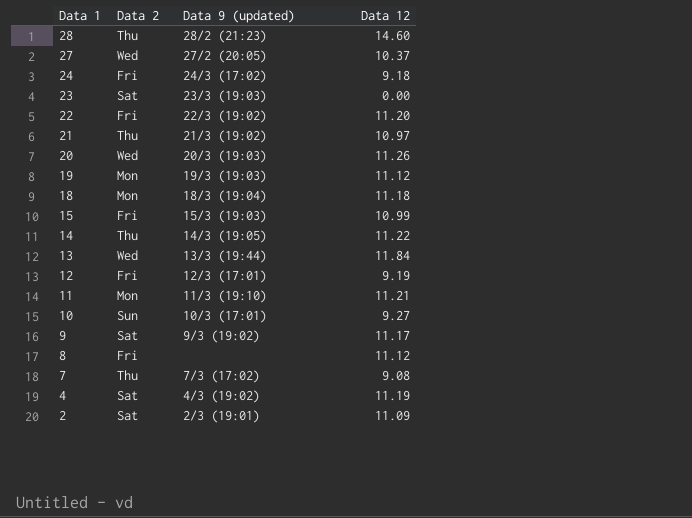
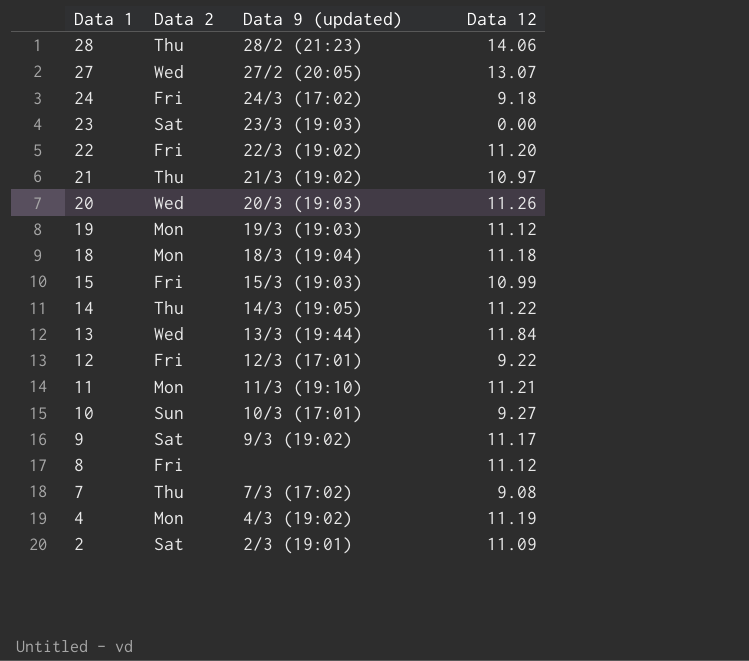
28 | Data 12: 14.60 -> 14.06
27 | Data 12: 10.37 -> 13.07
12 | Data 12: 9.19 -> 9.22
4 | Data 2: Sat -> Mon

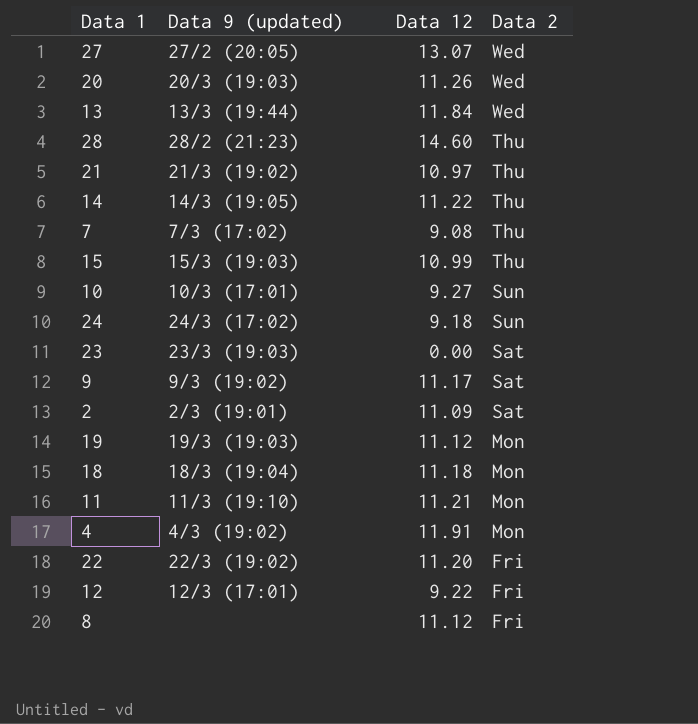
row order: Data 1 descending -> Data 2 descending
column Data 2 | position: 2 -> 4
28 | Data 12: 14.06 -> 14.60
15 | Data 2: Fri -> Thu
24 | Data 2: Fri -> Sun
4 | Data 12: 11.19 -> 11.91

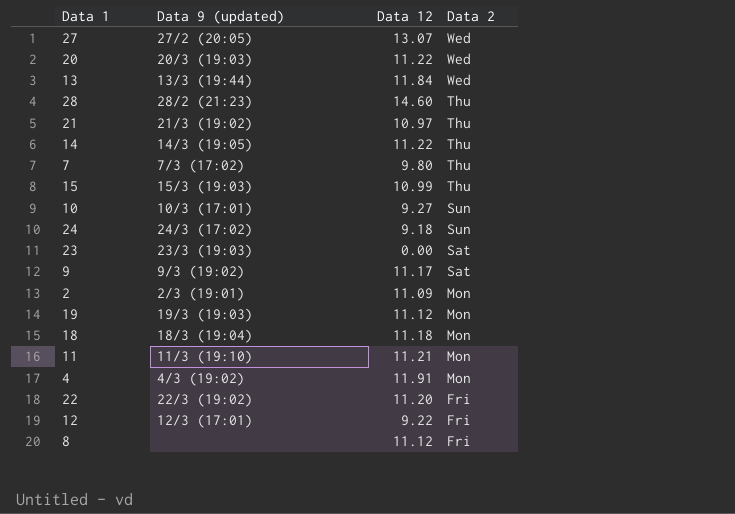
20 | Data 12: 11.26 -> 11.22
7 | Data 12: 9.08 -> 9.80
2 | Data 2: Sat -> Mon

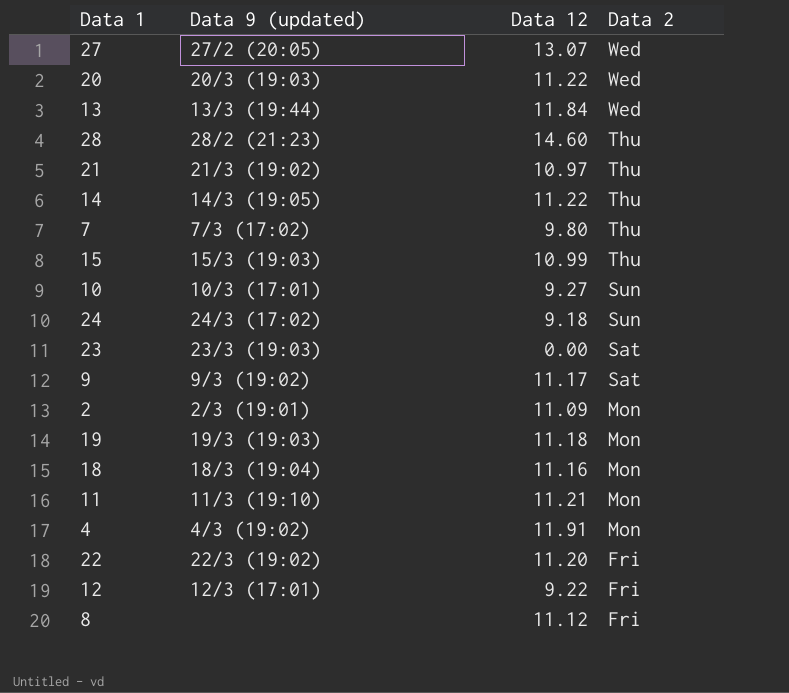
19 | Data 12: 11.12 -> 11.18
18 | Data 12: 11.18 -> 11.16

